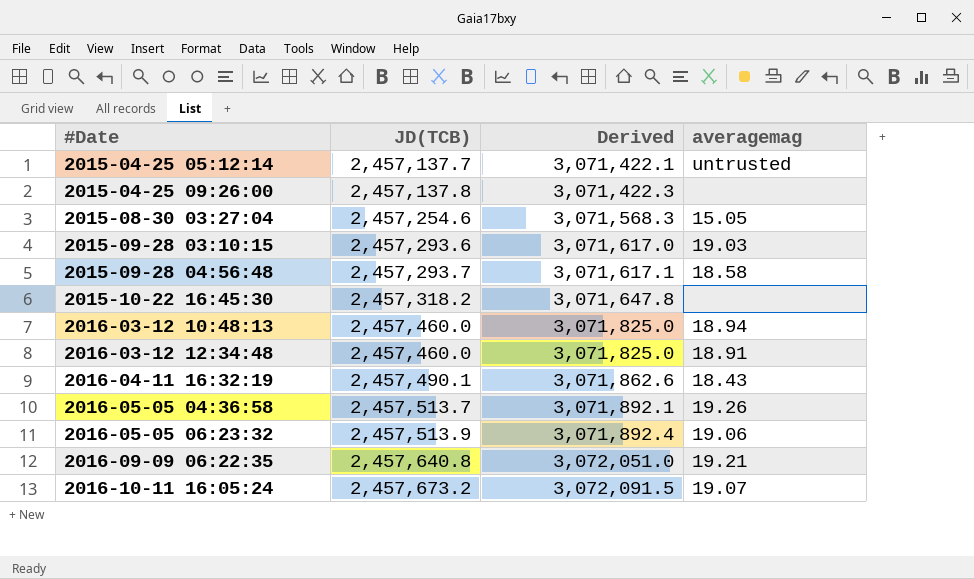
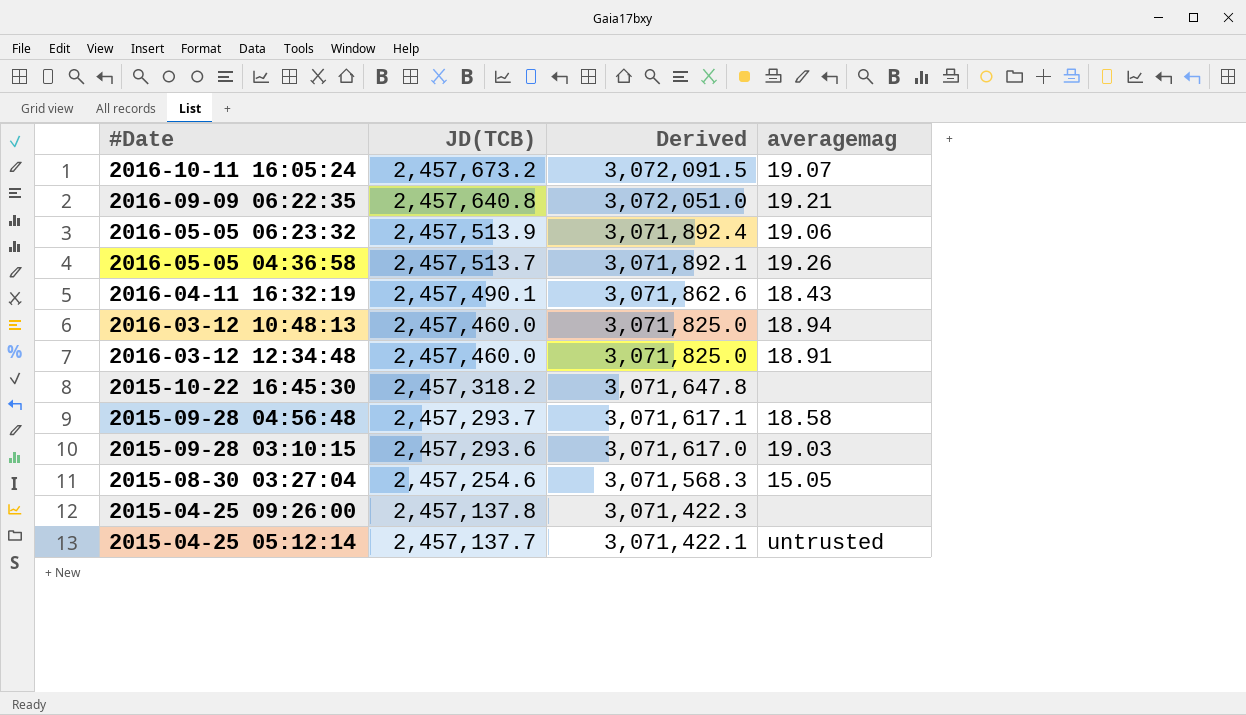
row order: #Date ascending -> JD(TCB) descending

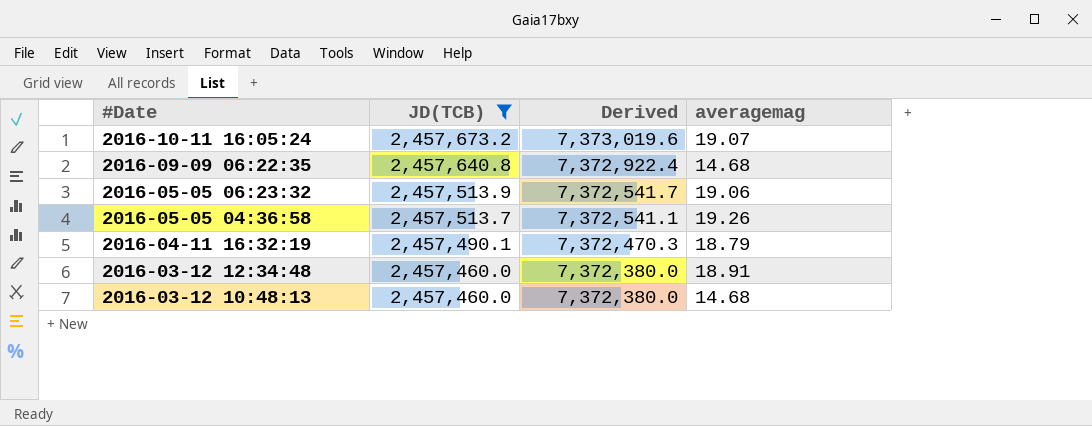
filter: none -> JD(TCB) >= 2,457,460.0
row order: JD(TCB) descending -> #Date descending
column Derived | formula: [JD(TCB)] * 1.25 -> [JD(TCB)] * 3
2016-09-09 06:22:35 | averagemag: 19.21 -> 14.68
2016-04-11 16:32:19 | averagemag: 18.43 -> 18.79
2016-03-12 10:48:13 | averagemag: 18.94 -> 14.68

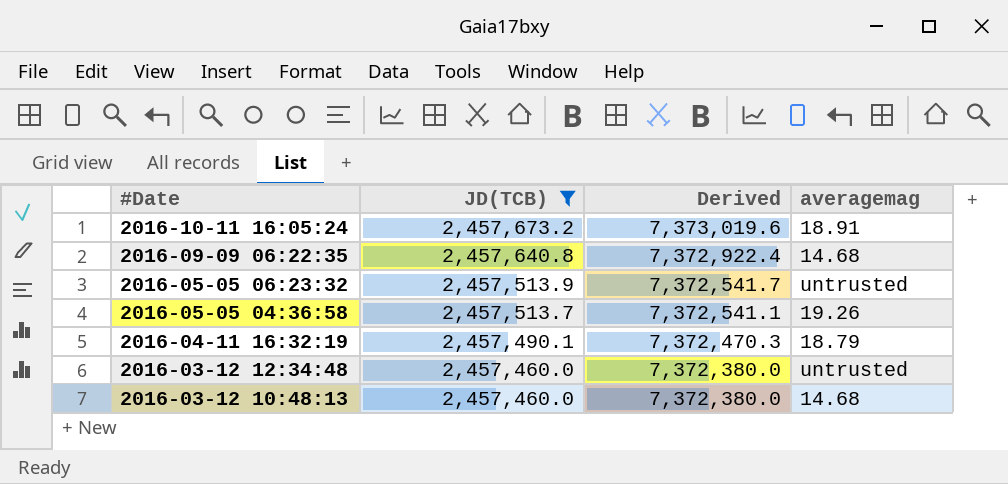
2016-10-11 16:05:24 | averagemag: 19.07 -> 18.91
2016-05-05 06:23:32 | averagemag: 19.06 -> untrusted
2016-03-12 12:34:48 | averagemag: 18.91 -> untrusted

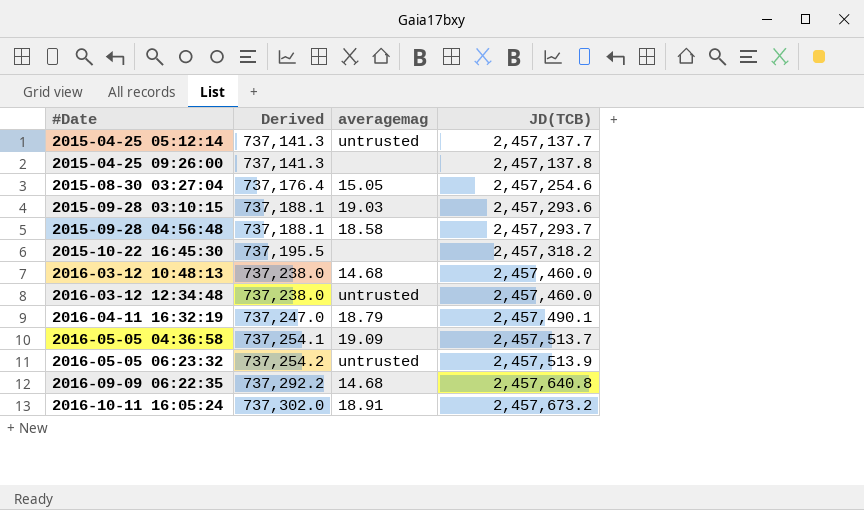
filter: JD(TCB) >= 2,457,460.0 -> none
row order: #Date descending -> #Date ascending
column Derived | formula: [JD(TCB)] * 3 -> [JD(TCB)] * 0.3
column JD(TCB) | position: 2 -> 4
2016-05-05 04:36:58 | averagemag: 19.26 -> 19.09

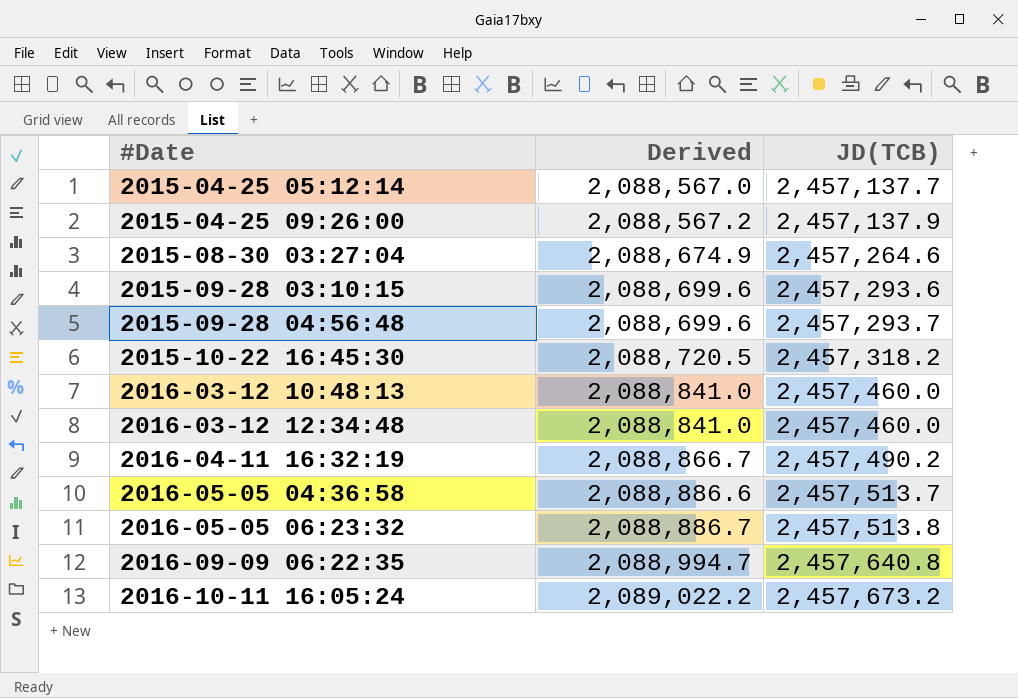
column averagemag | position: 3 -> none
column Derived | formula: [JD(TCB)] * 0.3 -> [JD(TCB)] * 0.85
2015-04-25 09:26:00 | JD(TCB): 2,457,137.8 -> 2,457,137.9
2015-08-30 03:27:04 | JD(TCB): 2,457,254.6 -> 2,457,264.6
2016-04-11 16:32:19 | JD(TCB): 2,457,490.1 -> 2,457,490.2
2016-05-05 06:23:32 | JD(TCB): 2,457,513.9 -> 2,457,513.8

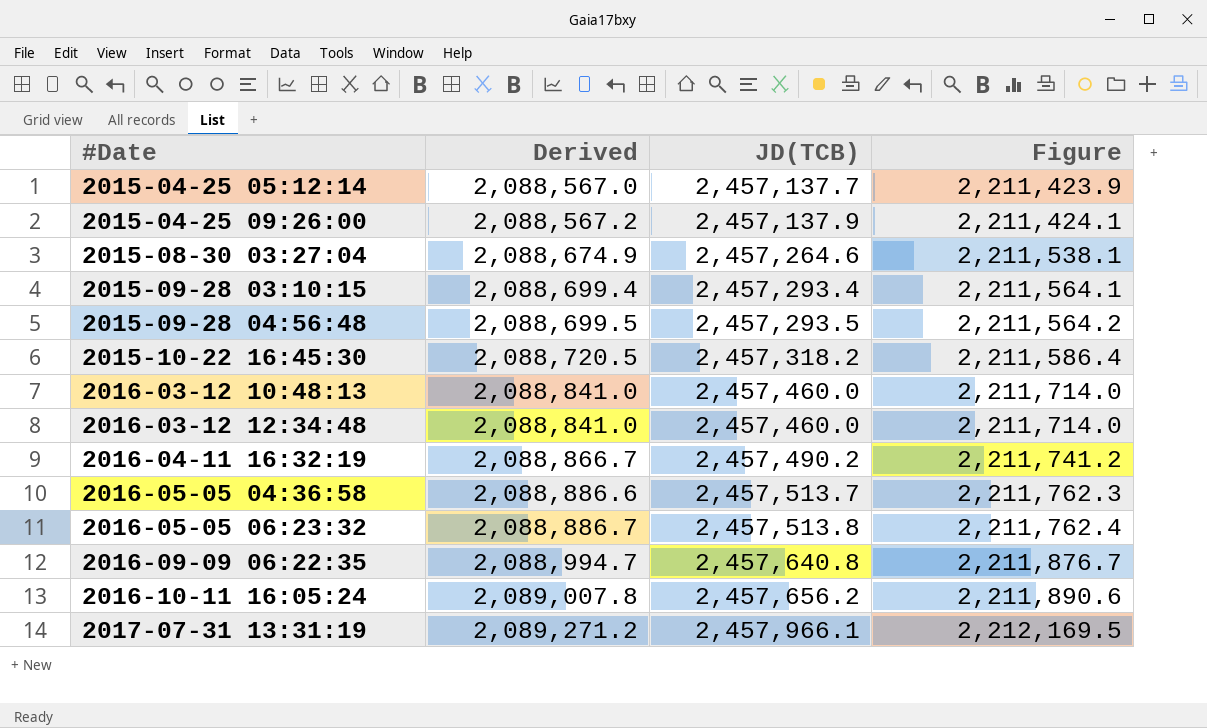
column Figure | formula: none -> [JD(TCB)] * 0.9
2015-09-28 03:10:15 | Derived: 2,088,699.6 -> 2,088,699.4
2015-09-28 03:10:15 | JD(TCB): 2,457,293.6 -> 2,457,293.4
2015-09-28 04:56:48 | Derived: 2,088,699.6 -> 2,088,699.5
2015-09-28 04:56:48 | JD(TCB): 2,457,293.7 -> 2,457,293.5
2016-10-11 16:05:24 | Derived: 2,089,022.2 -> 2,089,007.8
2016-10-11 16:05:24 | JD(TCB): 2,457,673.2 -> 2,457,656.2
row 2017-07-31 13:31:19: none -> 2,089,271.2 | 2,457,966.1 | 2,212,169.5

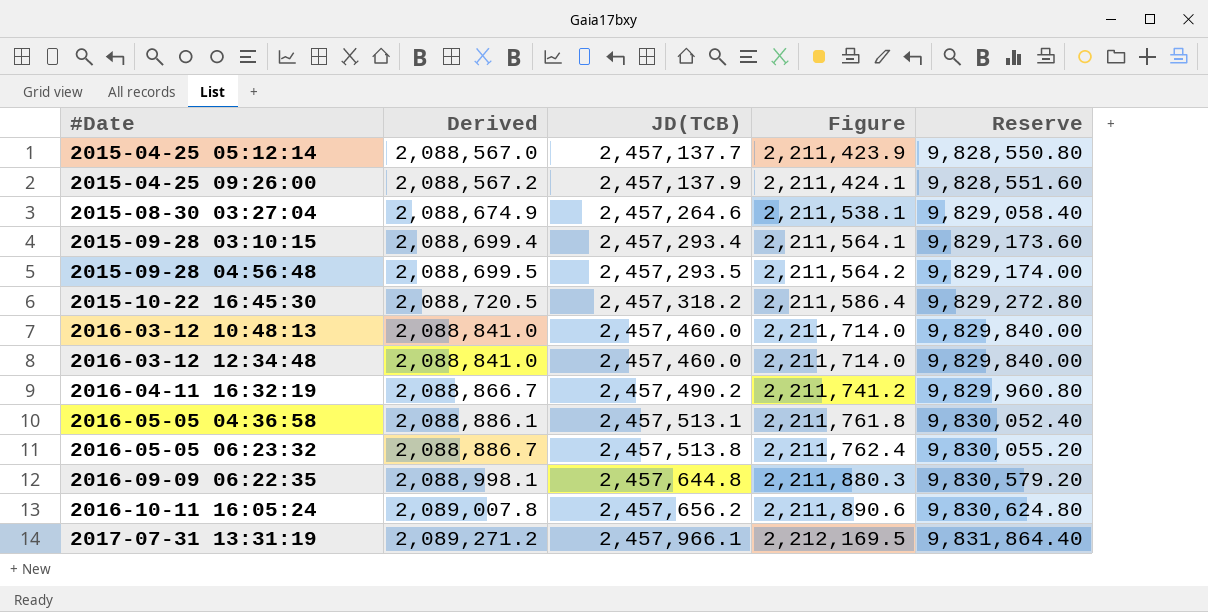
column Reserve | formula: none -> [JD(TCB)] * 4
2016-05-05 04:36:58 | Derived: 2,088,886.6 -> 2,088,886.1
2016-05-05 04:36:58 | JD(TCB): 2,457,513.7 -> 2,457,513.1
2016-05-05 04:36:58 | Figure: 2,211,762.3 -> 2,211,761.8
2016-09-09 06:22:35 | Derived: 2,088,994.7 -> 2,088,998.1
2016-09-09 06:22:35 | JD(TCB): 2,457,640.8 -> 2,457,644.8
2016-09-09 06:22:35 | Figure: 2,211,876.7 -> 2,211,880.3

